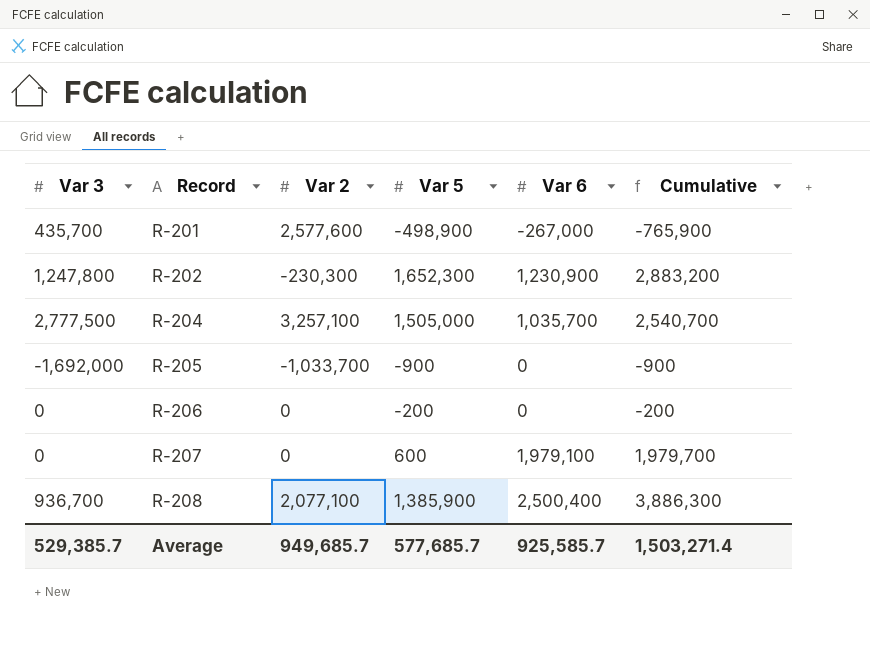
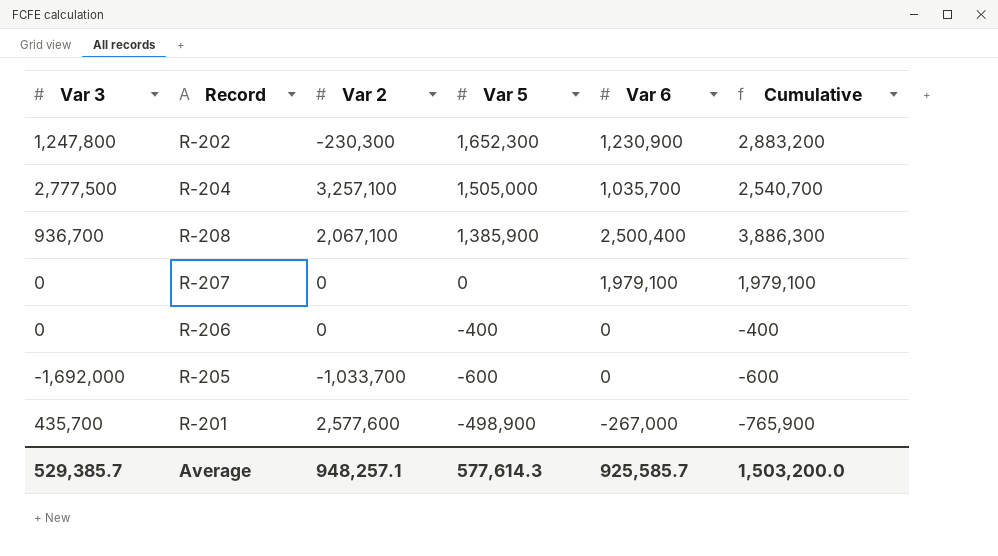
row order: Record ascending -> Var 5 descending
R-208 | Var 2: 2,077,100 -> 2,067,100
R-207 | Var 5: 600 -> 0
R-207 | Cumulative: 1,979,700 -> 1,979,100
R-206 | Var 5: -200 -> -400
R-206 | Cumulative: -200 -> -400
R-205 | Var 5: -900 -> -600
R-205 | Cumulative: -900 -> -600
Average | Var 2: 949,685.7 -> 948,257.1
Average | Var 5: 577,685.7 -> 577,614.3
Average | Cumulative: 1,503,271.4 -> 1,503,200.0

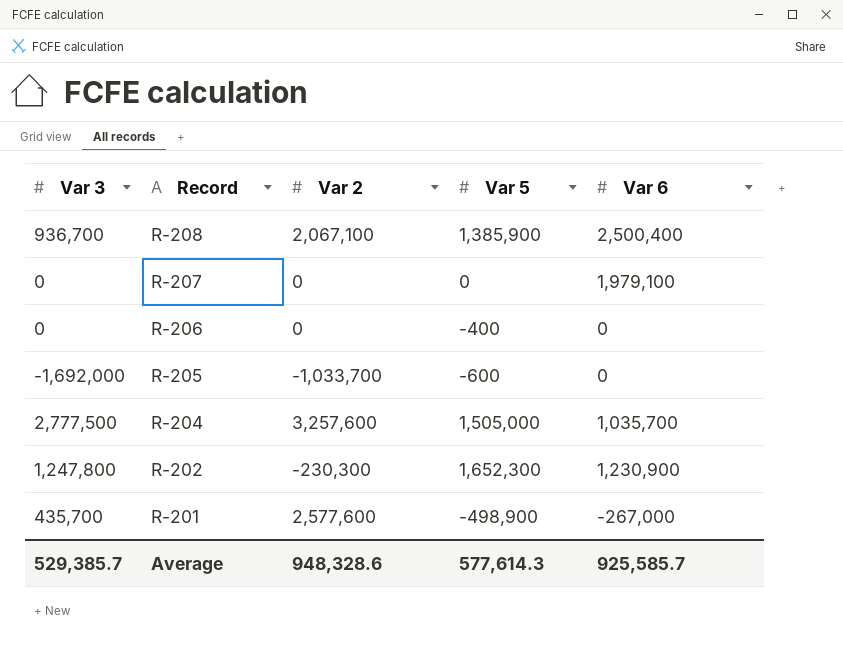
row order: Var 5 descending -> Record descending
column Cumulative | formula: [Var 5] + [Var 6] -> none
R-204 | Var 2: 3,257,100 -> 3,257,600
Average | Var 2: 948,257.1 -> 948,328.6

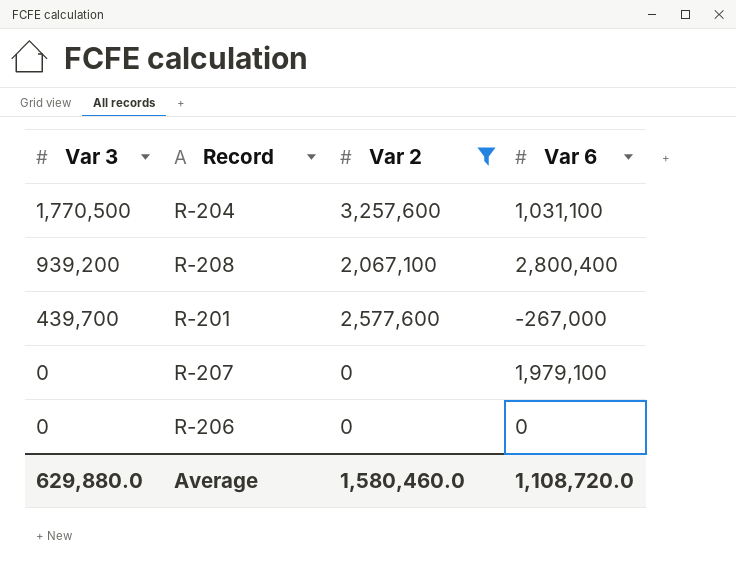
filter: none -> Var 2 >= 0
row order: Record descending -> Var 3 descending
column Var 5 | position: 4 -> none
R-204 | Var 3: 2,777,500 -> 1,770,500
R-204 | Var 6: 1,035,700 -> 1,031,100
R-208 | Var 3: 936,700 -> 939,200
R-208 | Var 6: 2,500,400 -> 2,800,400
R-201 | Var 3: 435,700 -> 439,700
Average | Var 3: 529,385.7 -> 629,880.0
Average | Var 2: 948,328.6 -> 1,580,460.0
Average | Var 6: 925,585.7 -> 1,108,720.0

